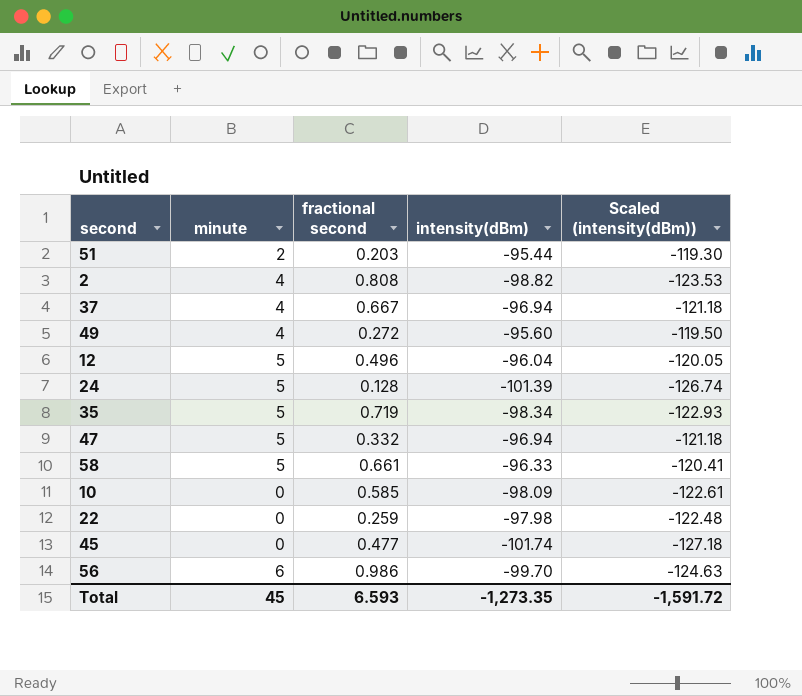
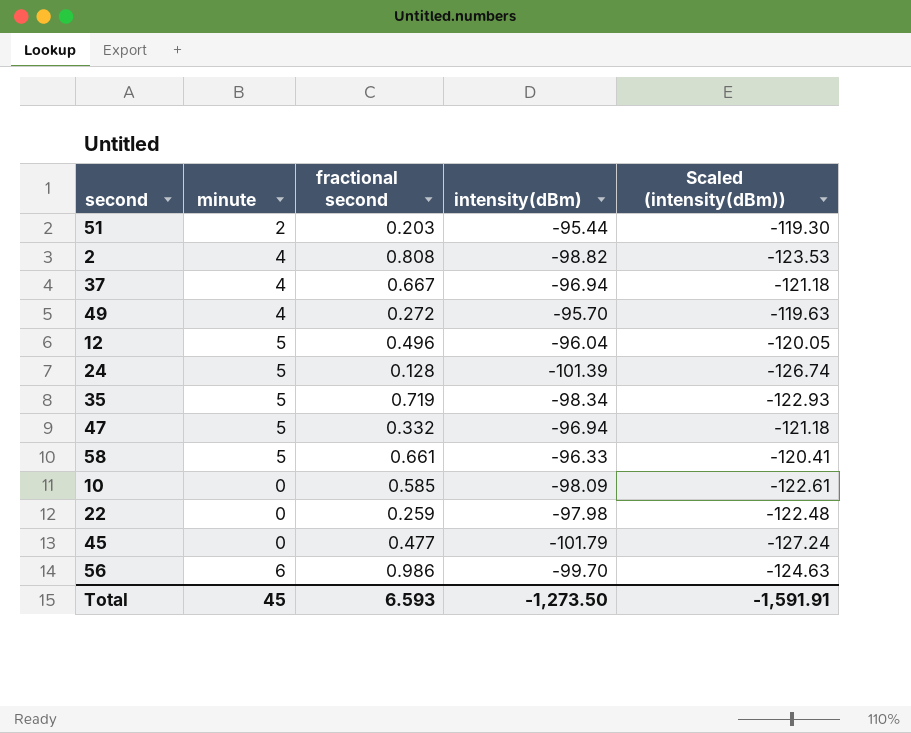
49 | intensity(dBm): -95.60 -> -95.70
49 | Scaled (intensity(dBm)): -119.50 -> -119.63
45 | intensity(dBm): -101.74 -> -101.79
45 | Scaled (intensity(dBm)): -127.18 -> -127.24
Total | intensity(dBm): -1,273.35 -> -1,273.50
Total | Scaled (intensity(dBm)): -1,591.72 -> -1,591.91

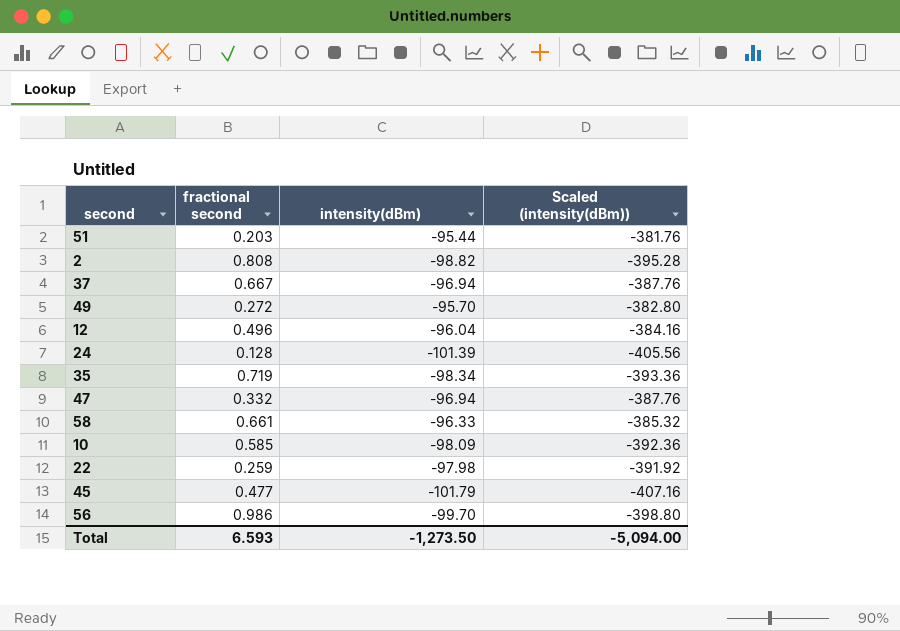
column minute | position: 2 -> none
column Scaled (intensity(dBm)) | formula: [intensity(dBm)] * 1.25 -> [intensity(dBm)] * 4
Total | Scaled (intensity(dBm)): -1,591.91 -> -5,094.00

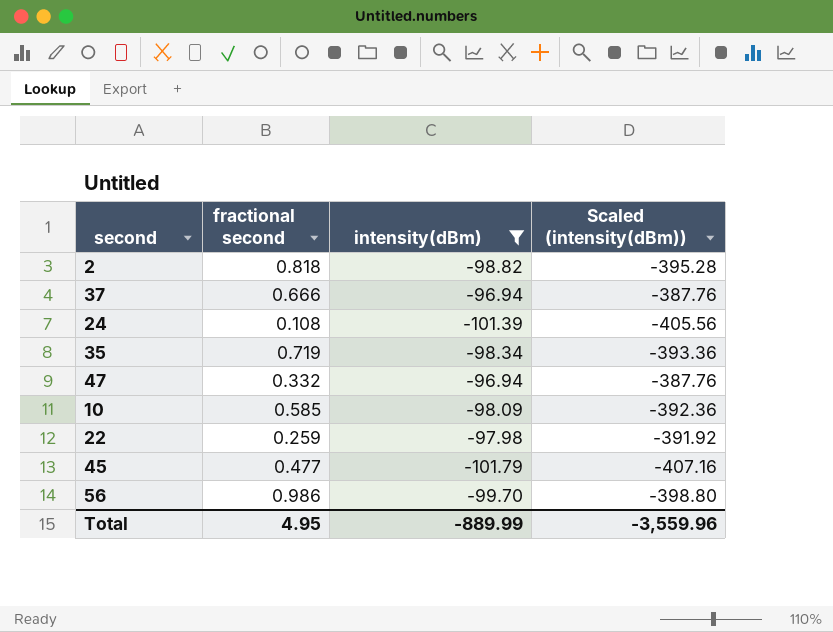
filter: none -> intensity(dBm) <= -96.94
2 | fractional second: 0.808 -> 0.818
37 | fractional second: 0.667 -> 0.666
24 | fractional second: 0.128 -> 0.108
Total | fractional second: 6.593 -> 4.95
Total | intensity(dBm): -1,273.50 -> -889.99
Total | Scaled (intensity(dBm)): -5,094.00 -> -3,559.96

